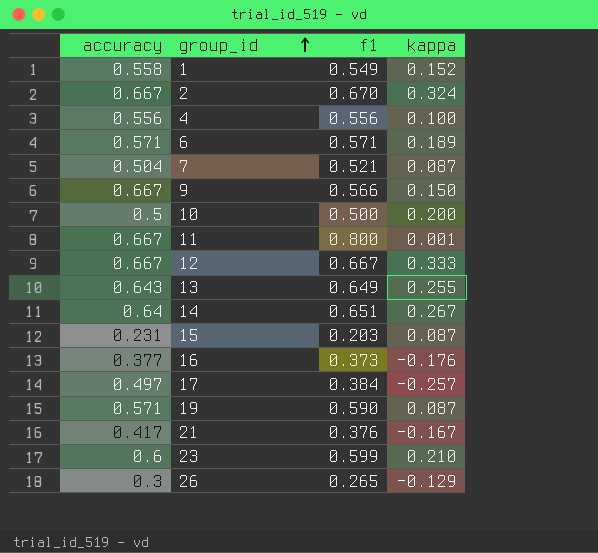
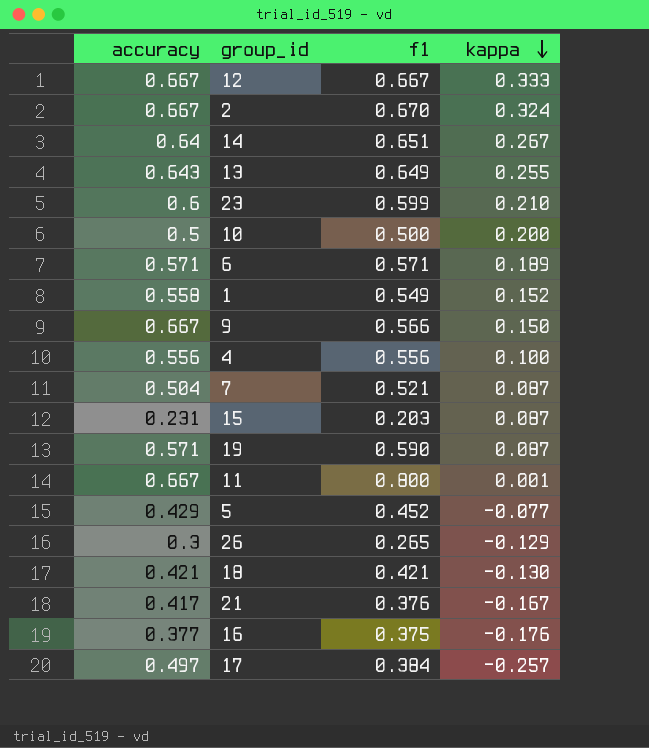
row order: group_id ascending -> kappa descending
row 5: none -> 0.429 | 0.452 | -0.077
row 18: none -> 0.421 | 0.421 | -0.130
16 | f1: 0.373 -> 0.375

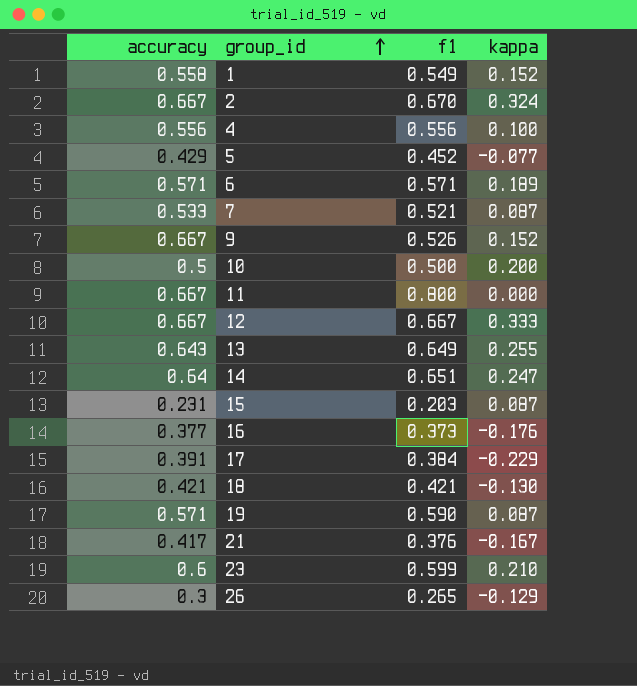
row order: kappa descending -> group_id ascending
7 | accuracy: 0.504 -> 0.533
9 | f1: 0.566 -> 0.526
9 | kappa: 0.150 -> 0.152
11 | kappa: 0.001 -> 0.000
14 | kappa: 0.267 -> 0.247
16 | f1: 0.375 -> 0.373
17 | accuracy: 0.497 -> 0.391
17 | kappa: -0.257 -> -0.229

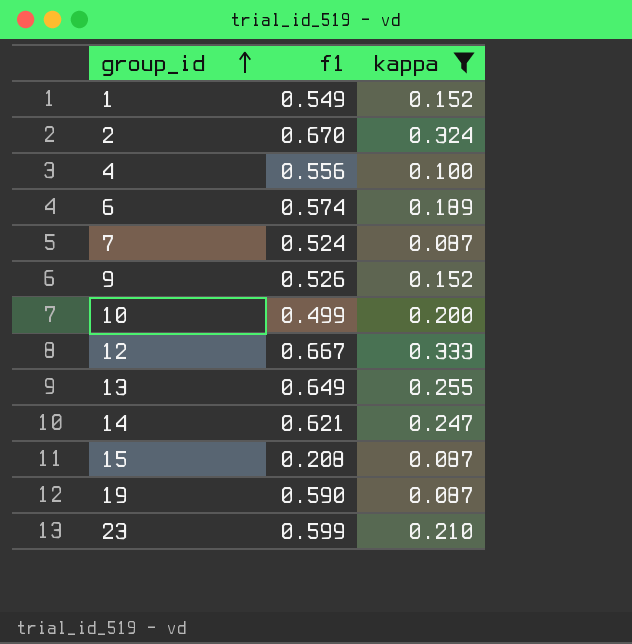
filter: none -> kappa >= 0.087
column accuracy | position: 1 -> none
6 | f1: 0.571 -> 0.574
7 | f1: 0.521 -> 0.524
10 | f1: 0.500 -> 0.499
14 | f1: 0.651 -> 0.621
15 | f1: 0.203 -> 0.208

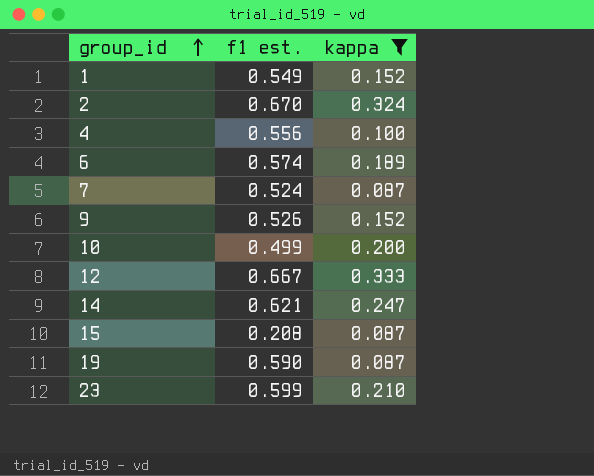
column name: f1 -> f1 est.
row 13: 0.649 | 0.255 -> none

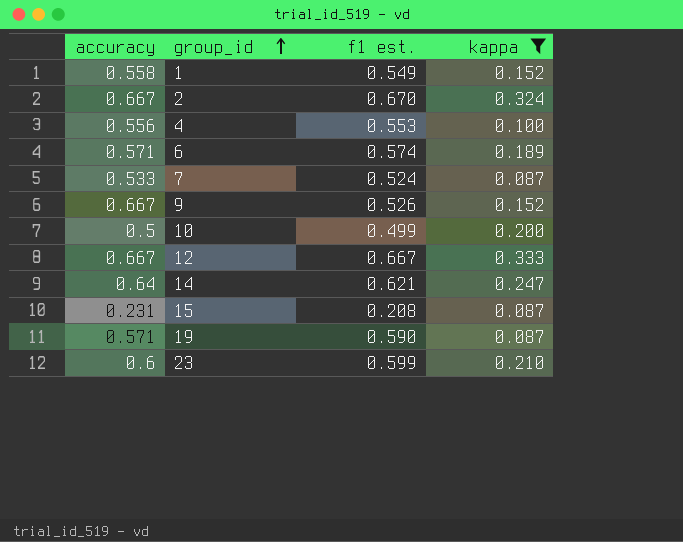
column accuracy | position: none -> 1
4 | f1 est.: 0.556 -> 0.553

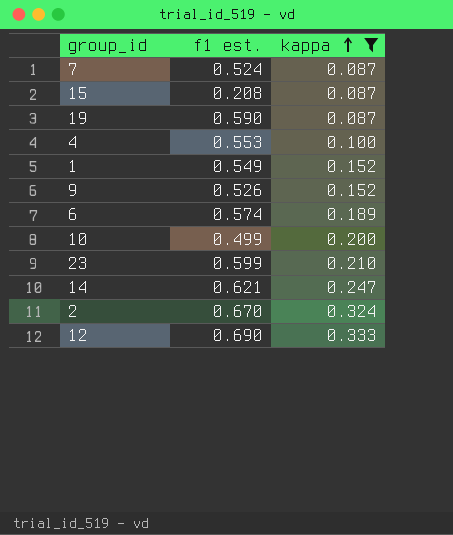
row order: group_id ascending -> kappa ascending
column accuracy | position: 1 -> none
12 | f1 est.: 0.667 -> 0.690

